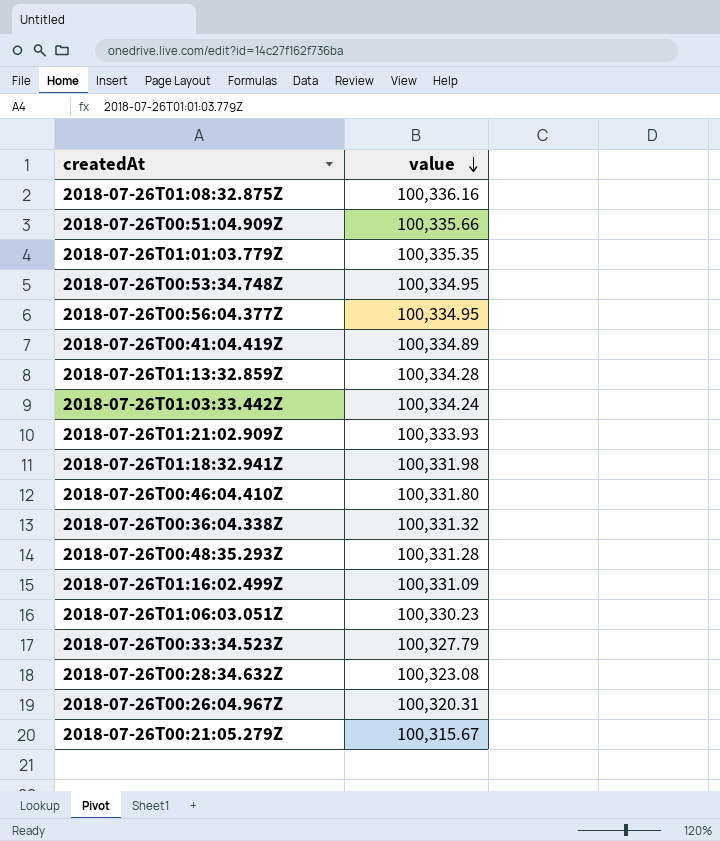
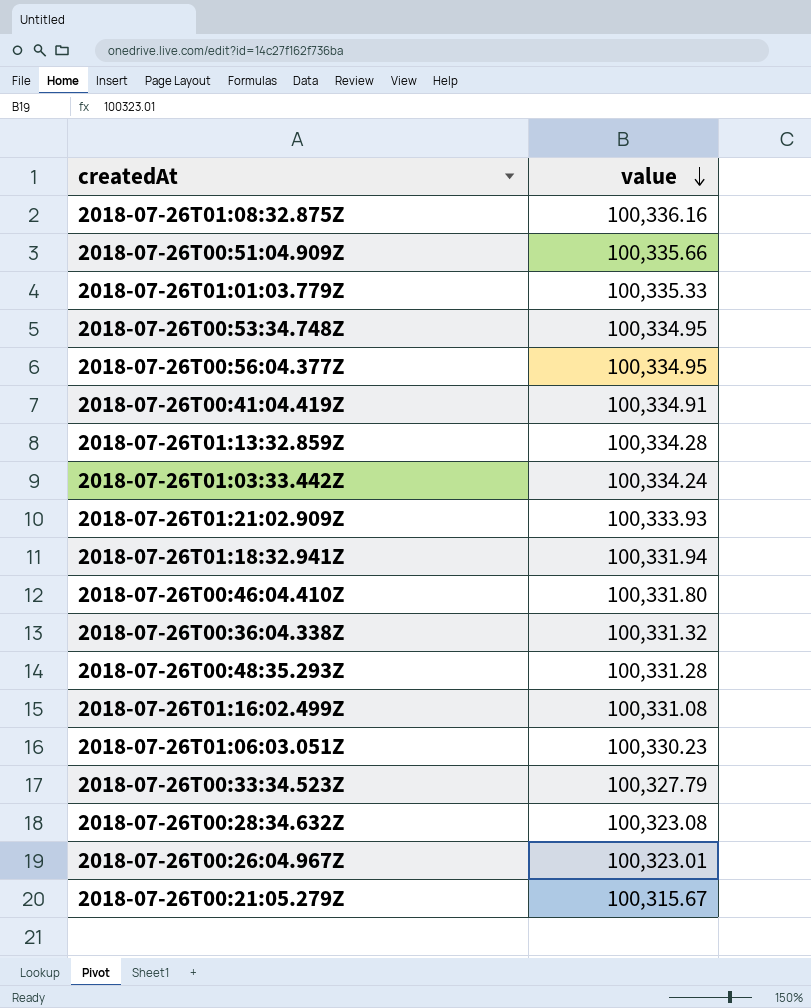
2018-07-26T01:01:03.779Z | value: 100,335.35 -> 100,335.33
2018-07-26T00:41:04.419Z | value: 100,334.89 -> 100,334.91
2018-07-26T01:18:32.941Z | value: 100,331.98 -> 100,331.94
2018-07-26T01:16:02.499Z | value: 100,331.09 -> 100,331.08
2018-07-26T00:26:04.967Z | value: 100,320.31 -> 100,323.01

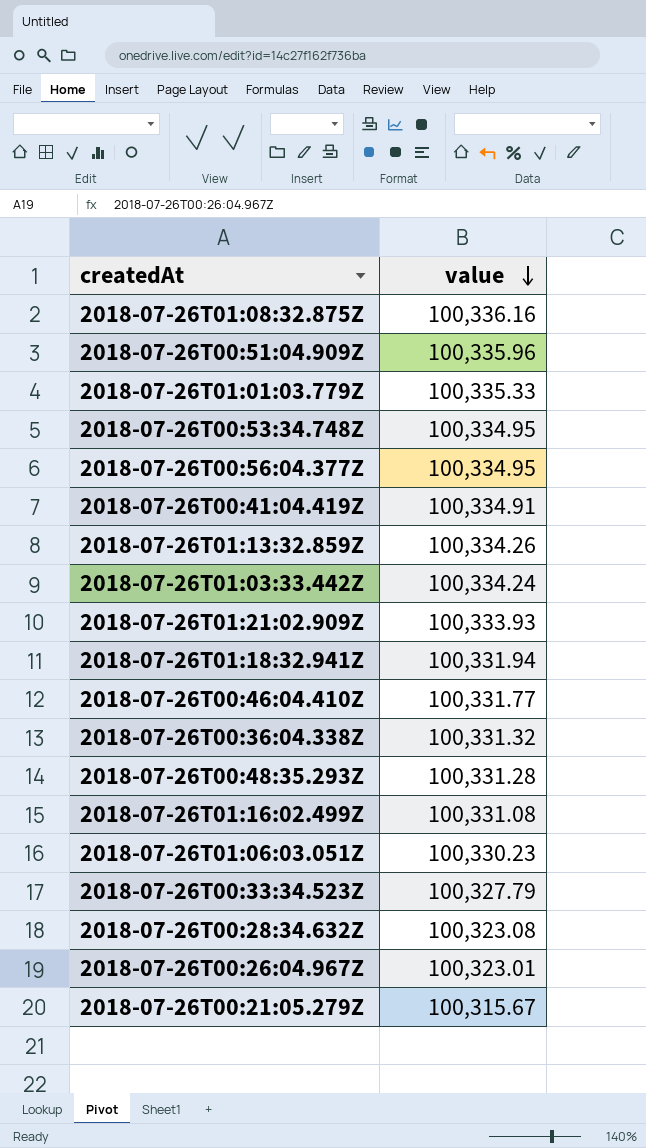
2018-07-26T00:51:04.909Z | value: 100,335.66 -> 100,335.96
2018-07-26T01:13:32.859Z | value: 100,334.28 -> 100,334.26
2018-07-26T00:46:04.410Z | value: 100,331.80 -> 100,331.77

